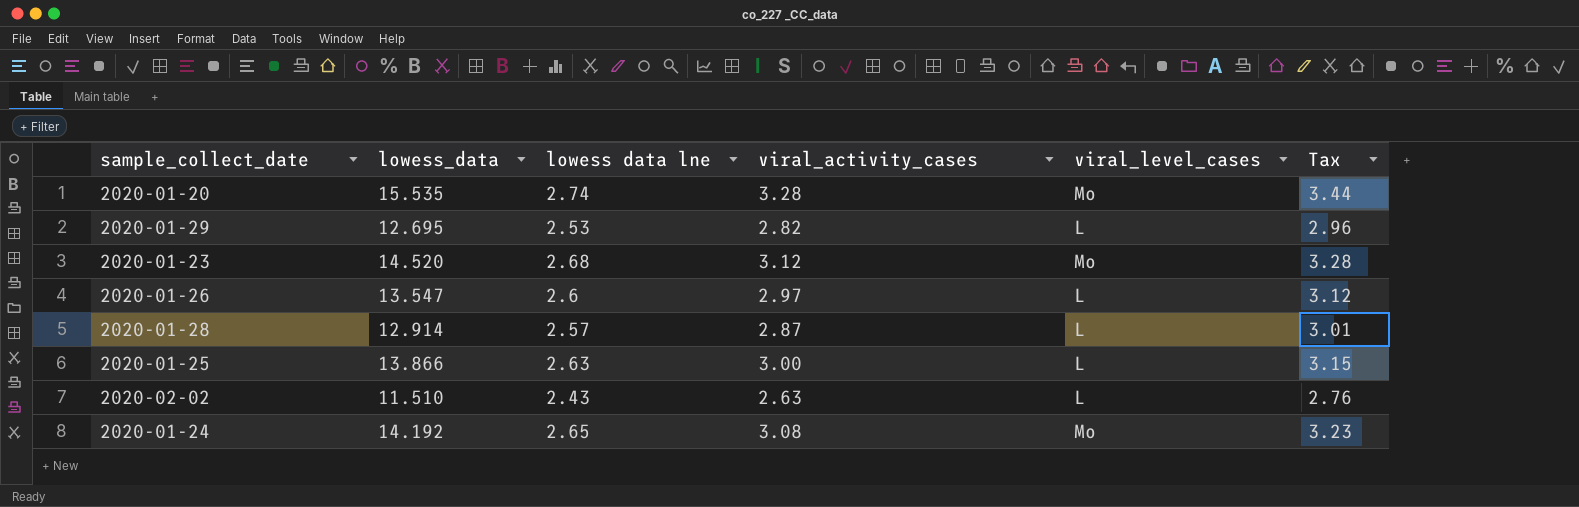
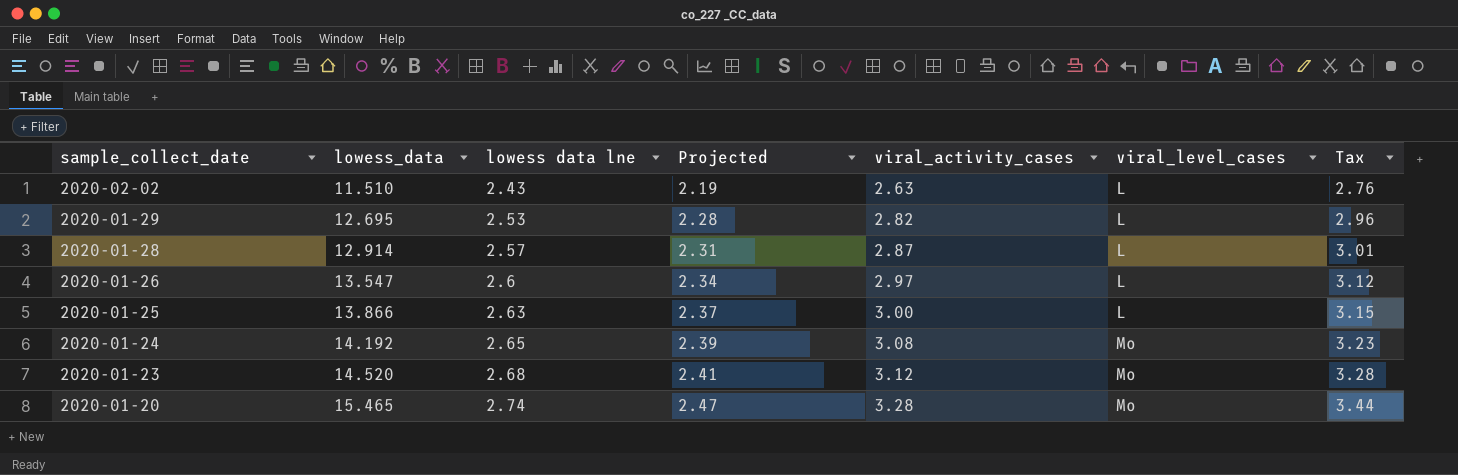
row order: none -> sample_collect_date descending
column Projected | formula: none -> [lowess data lne] * 0.9
2020-01-20 | lowess_data: 15.535 -> 15.465

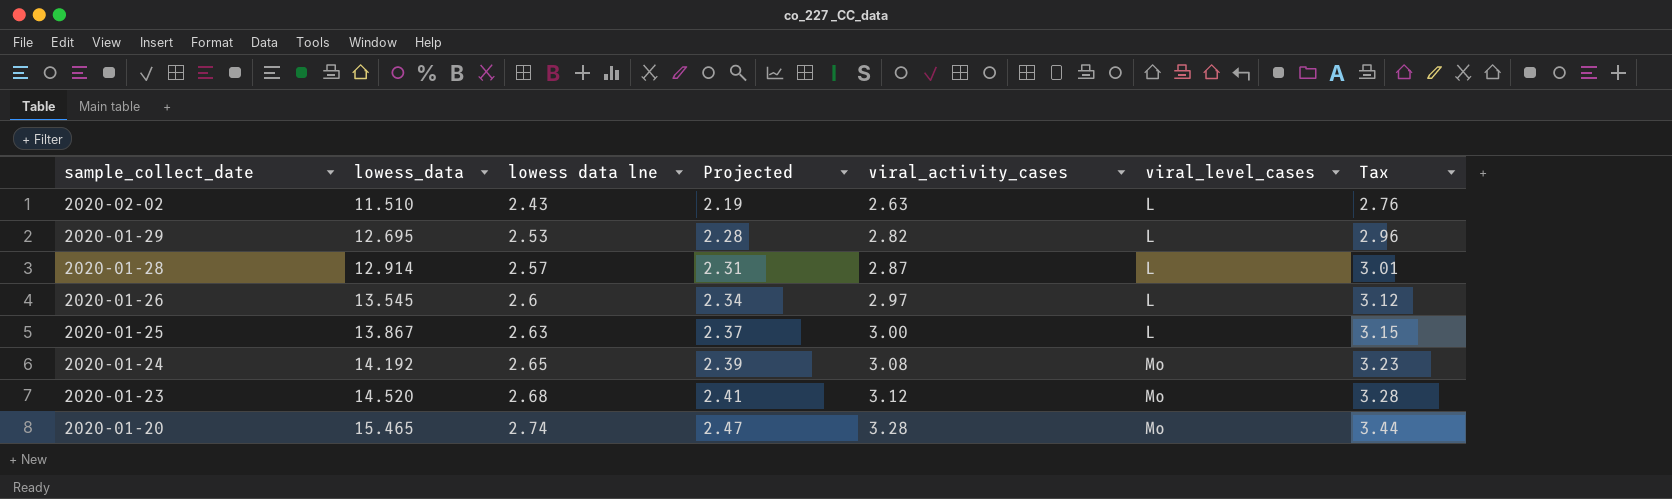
2020-01-26 | lowess_data: 13.547 -> 13.545
2020-01-25 | lowess_data: 13.866 -> 13.867

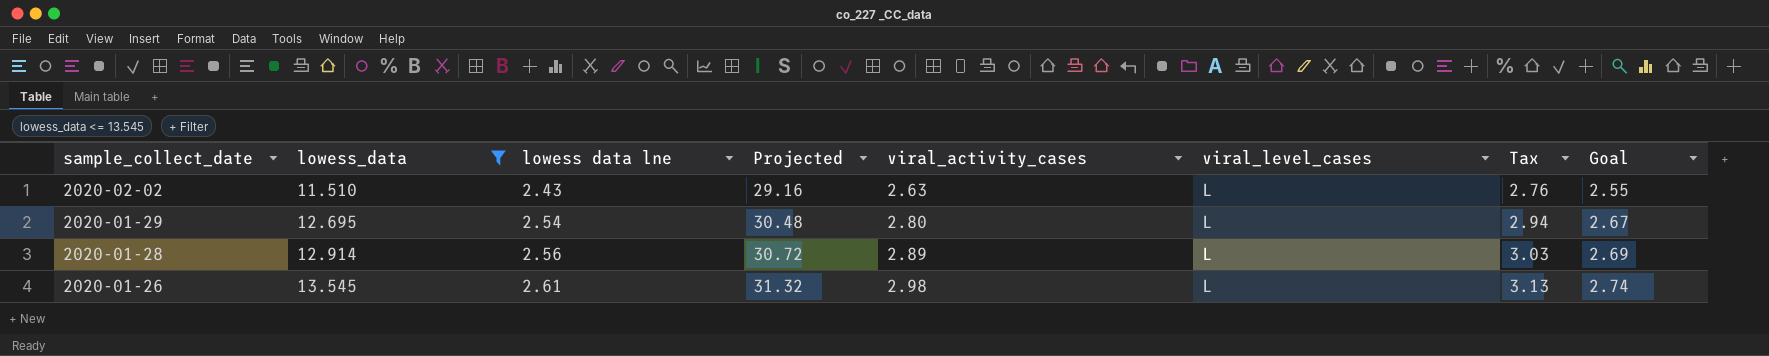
filter: none -> lowess_data <= 13.545
column Projected | formula: [lowess data lne] * 0.9 -> [lowess data lne] * 12
column Goal | formula: none -> [lowess data lne] * 1.05
2020-01-29 | lowess data lne: 2.53 -> 2.54
2020-01-29 | viral_activity_cases: 2.82 -> 2.80
2020-01-29 | Tax: 2.96 -> 2.94
2020-01-28 | lowess data lne: 2.57 -> 2.56
2020-01-28 | viral_activity_cases: 2.87 -> 2.89
2020-01-28 | Tax: 3.01 -> 3.03
2020-01-26 | lowess data lne: 2.6 -> 2.61
2020-01-26 | viral_activity_cases: 2.97 -> 2.98
2020-01-26 | Tax: 3.12 -> 3.13

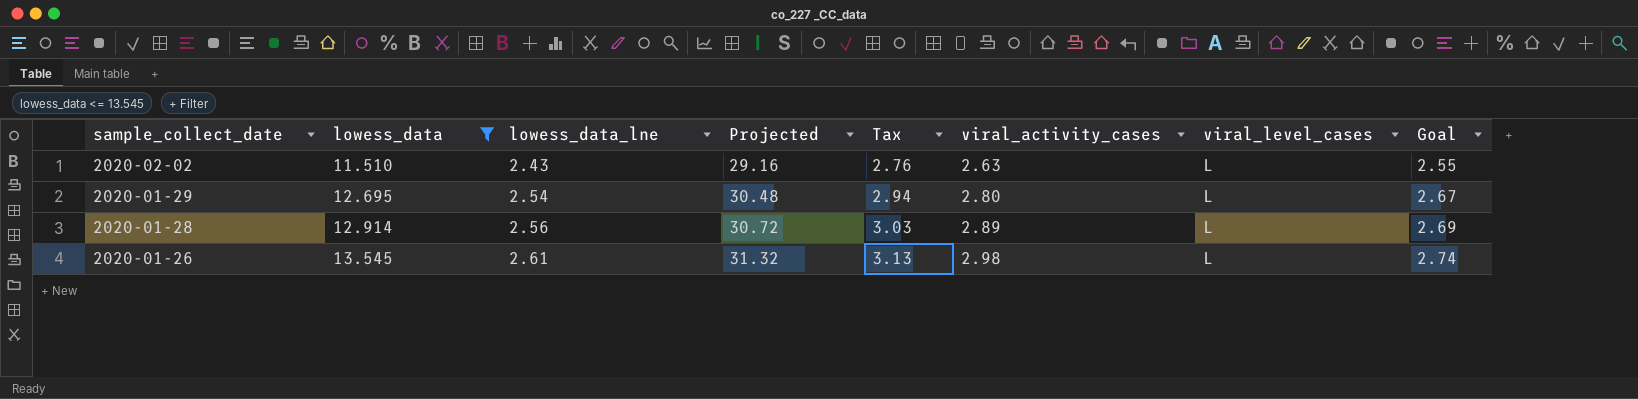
column name: lowess data lne -> lowess_data_lne
column Tax | position: 7 -> 5

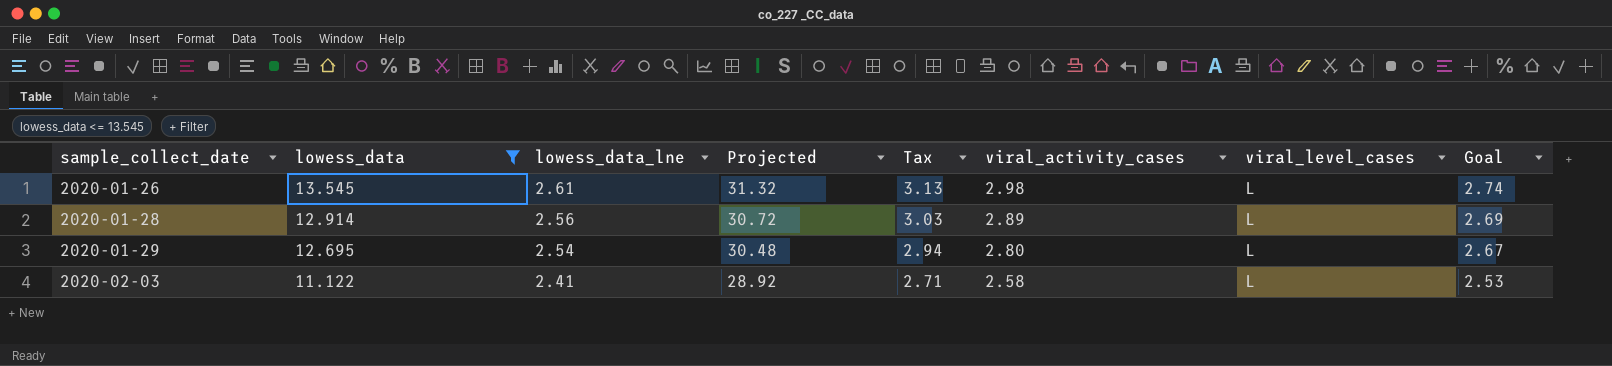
row order: sample_collect_date descending -> sample_collect_date ascending
row 2020-02-02: 11.510 | 2.43 | 29.16 | 2.76 | 2.63 | L | 2.55 -> none
row 2020-02-03: none -> 11.122 | 2.41 | 28.92 | 2.71 | 2.58 | L | 2.53

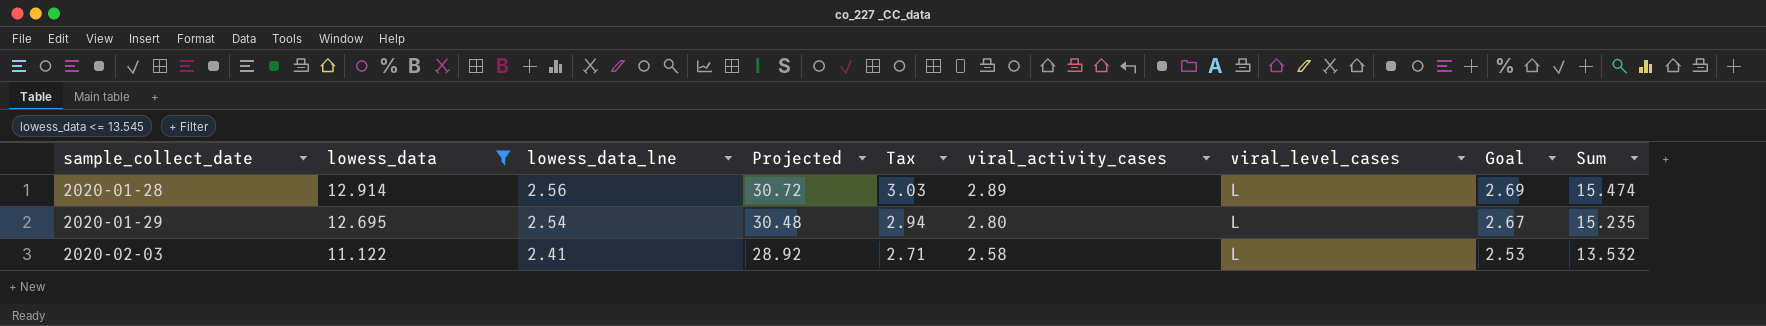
column Sum | formula: none -> [lowess_data] + [lowess_data_lne]
row 2020-01-26: 13.545 | 2.61 | 31.32 | 3.13 | 2.98 | L | 2.74 -> none

